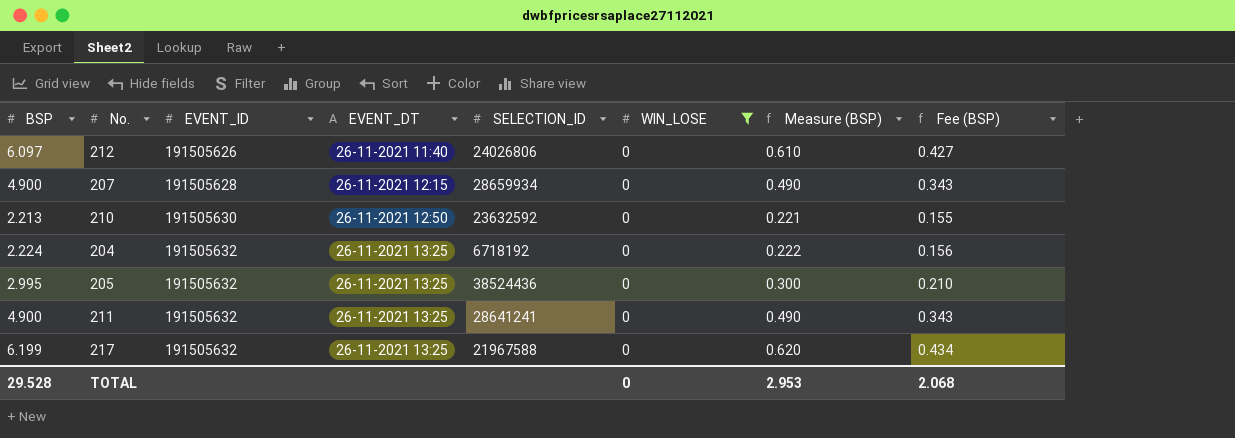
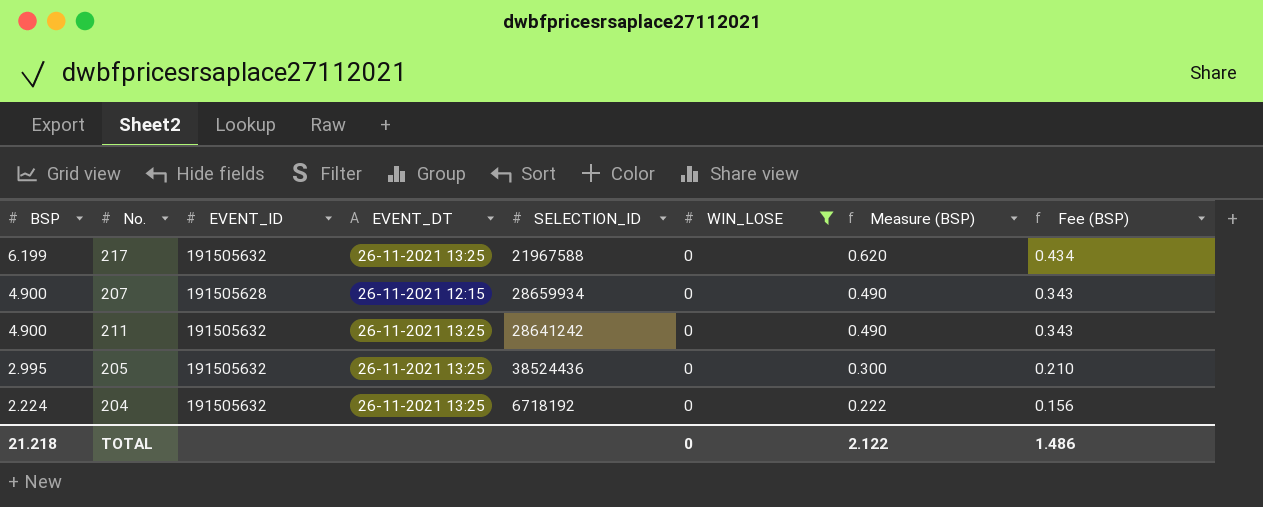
row order: EVENT_ID ascending -> BSP descending
row 212: 6.097 | 191505626 | 26-11-2021 11:40 | 24026806 | 0 | 0.610 | 0.427 -> none
row 210: 2.213 | 191505630 | 26-11-2021 12:50 | 23632592 | 0 | 0.221 | 0.155 -> none
211 | SELECTION_ID: 28641241 -> 28641242
TOTAL | BSP: 29.528 -> 21.218
TOTAL | Measure (BSP): 2.953 -> 2.122
TOTAL | Fee (BSP): 2.068 -> 1.486

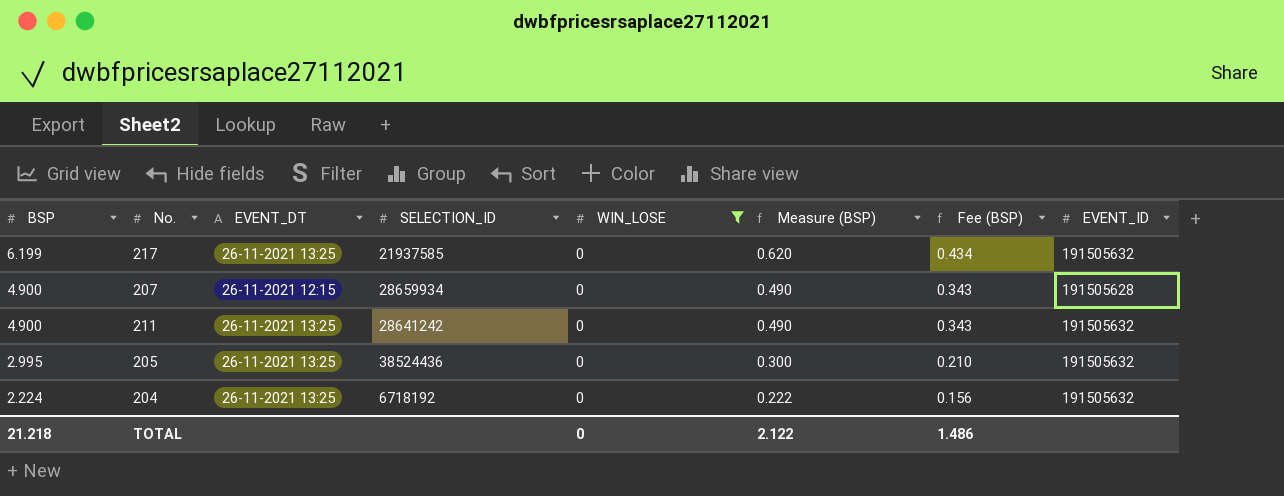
column EVENT_ID | position: 3 -> 8
217 | SELECTION_ID: 21967588 -> 21937585

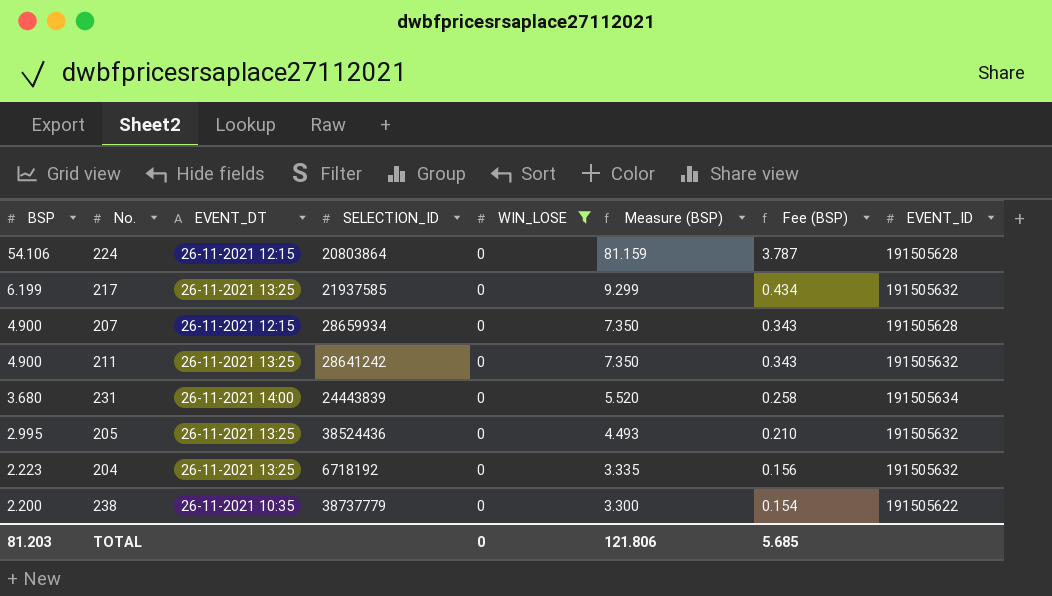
column Measure (BSP) | formula: [BSP] * 0.1 -> [BSP] * 1.5
row 224: none -> 54.106 | 26-11-2021 12:15 | 20803864 | 0 | 81.159 | 3.787 | 191505628
row 231: none -> 3.680 | 26-11-2021 14:00 | 24443839 | 0 | 5.520 | 0.258 | 191505634
204 | BSP: 2.224 -> 2.223
row 238: none -> 2.200 | 26-11-2021 10:35 | 38737779 | 0 | 3.300 | 0.154 | 191505622
TOTAL | BSP: 21.218 -> 81.203
TOTAL | Measure (BSP): 2.122 -> 121.806
TOTAL | Fee (BSP): 1.486 -> 5.685

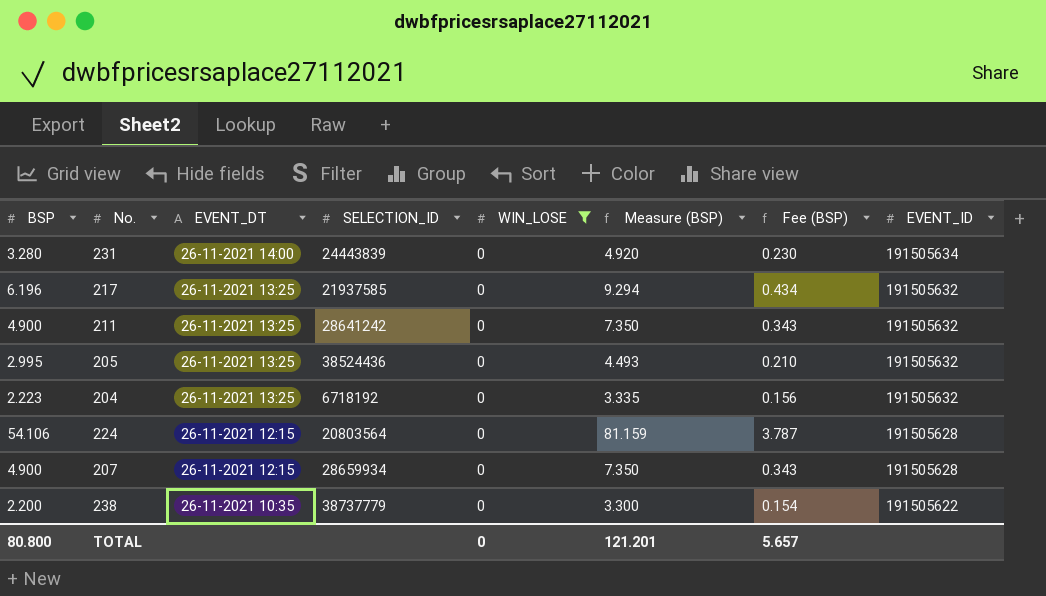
row order: BSP descending -> EVENT_DT descending
231 | BSP: 3.680 -> 3.280
231 | Measure (BSP): 5.520 -> 4.920
231 | Fee (BSP): 0.258 -> 0.230
217 | BSP: 6.199 -> 6.196
217 | Measure (BSP): 9.299 -> 9.294
224 | SELECTION_ID: 20803864 -> 20803564
TOTAL | BSP: 81.203 -> 80.800
TOTAL | Measure (BSP): 121.806 -> 121.201
TOTAL | Fee (BSP): 5.685 -> 5.657

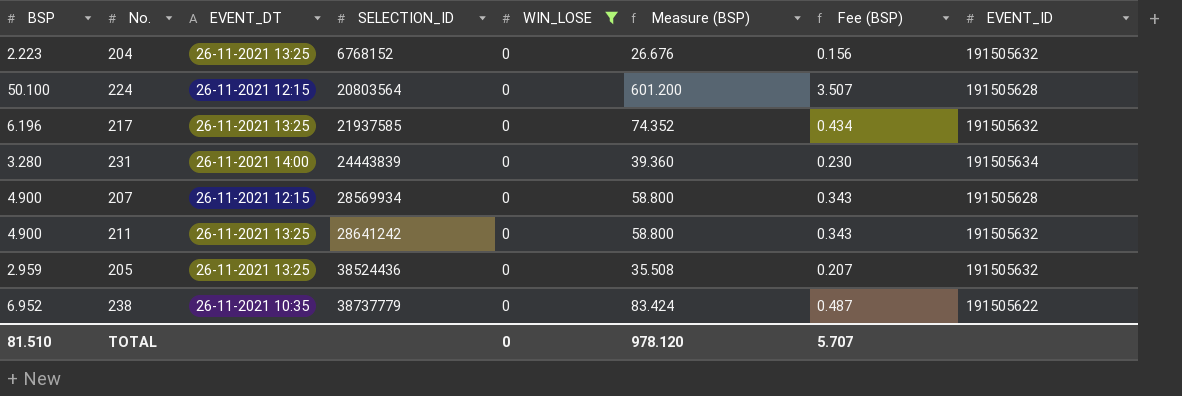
row order: EVENT_DT descending -> SELECTION_ID ascending
column Measure (BSP) | formula: [BSP] * 1.5 -> [BSP] * 12
204 | SELECTION_ID: 6718192 -> 6768152
224 | BSP: 54.106 -> 50.100
224 | Fee (BSP): 3.787 -> 3.507
207 | SELECTION_ID: 28659934 -> 28569934
205 | BSP: 2.995 -> 2.959
205 | Fee (BSP): 0.210 -> 0.207
238 | BSP: 2.200 -> 6.952
238 | Fee (BSP): 0.154 -> 0.487
TOTAL | BSP: 80.800 -> 81.510
TOTAL | Measure (BSP): 121.201 -> 978.120
TOTAL | Fee (BSP): 5.657 -> 5.707

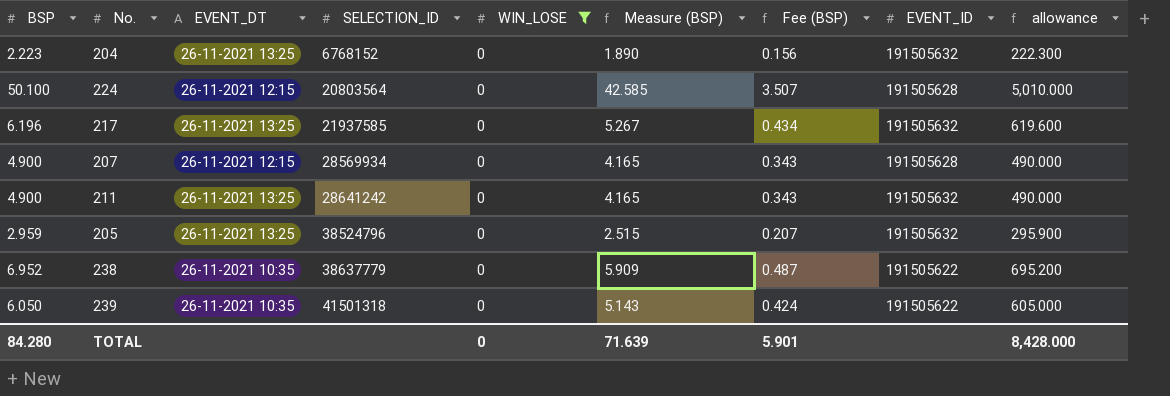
column Measure (BSP) | formula: [BSP] * 12 -> [BSP] * 0.85
column allowance | formula: none -> [BSP] * 100
row 231: 3.280 | 26-11-2021 14:00 | 24443839 | 0 | 39.360 | 0.230 | 191505634 -> none
205 | SELECTION_ID: 38524436 -> 38524796
238 | SELECTION_ID: 38737779 -> 38637779
row 239: none -> 6.050 | 26-11-2021 10:35 | 41501318 | 0 | 5.143 | 0.424 | 191505622 | 605.000
TOTAL | BSP: 81.510 -> 84.280
TOTAL | Measure (BSP): 978.120 -> 71.639
TOTAL | Fee (BSP): 5.707 -> 5.901

